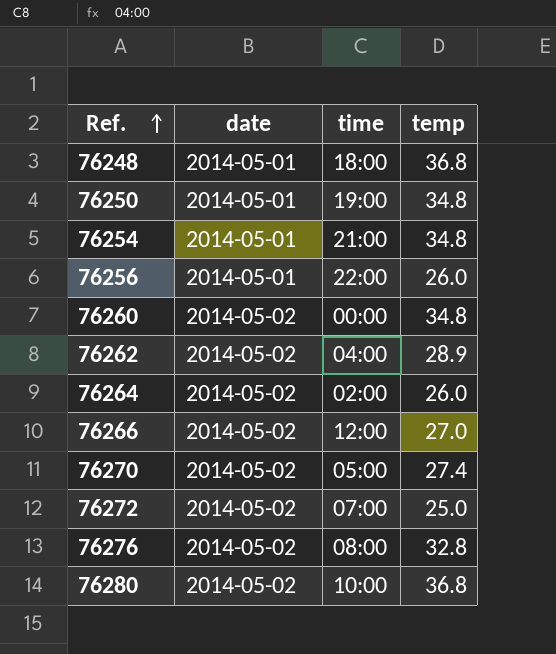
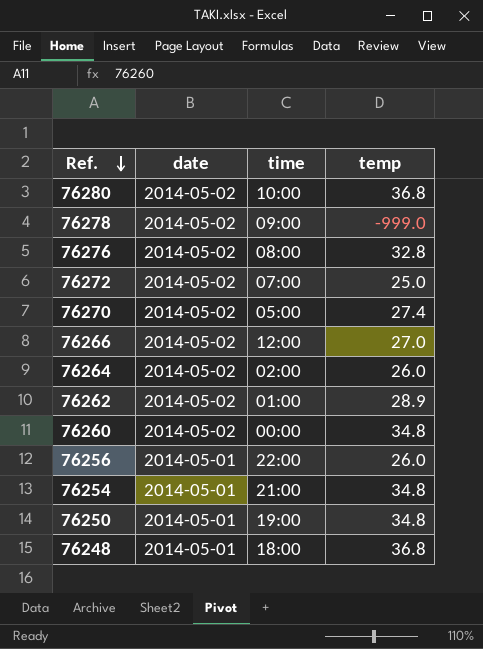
row order: Ref. ascending -> Ref. descending
row 76278: none -> 2014-05-02 | 09:00 | -999.0
76262 | time: 04:00 -> 01:00

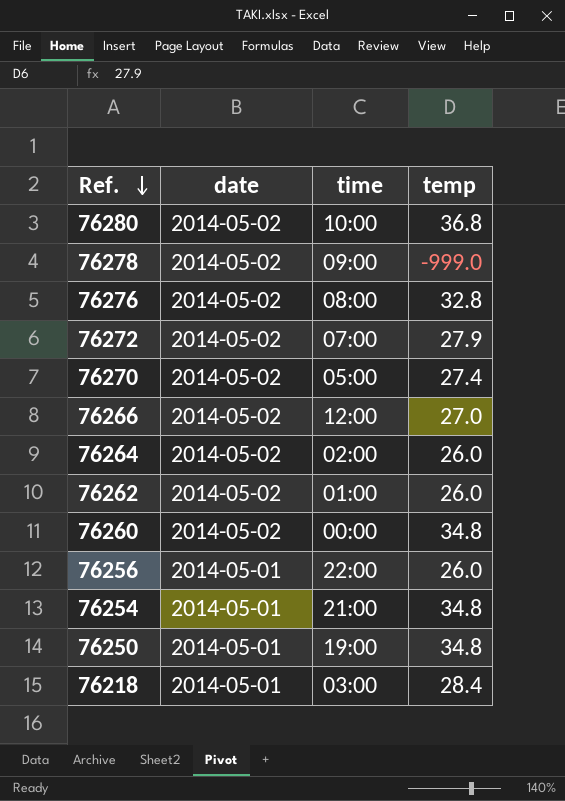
row 76248: 2014-05-01 | 18:00 | 36.8 -> none
76272 | temp: 25.0 -> 27.9
76262 | temp: 28.9 -> 26.0
row 76218: none -> 2014-05-01 | 03:00 | 28.4

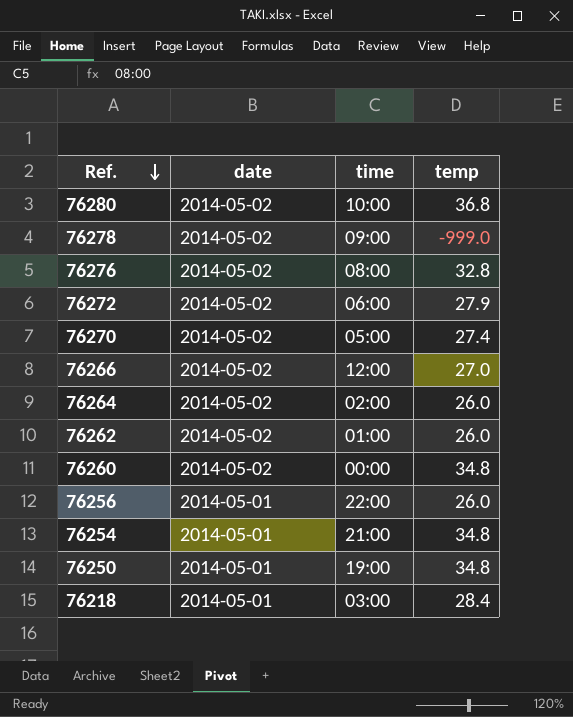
76272 | time: 07:00 -> 06:00

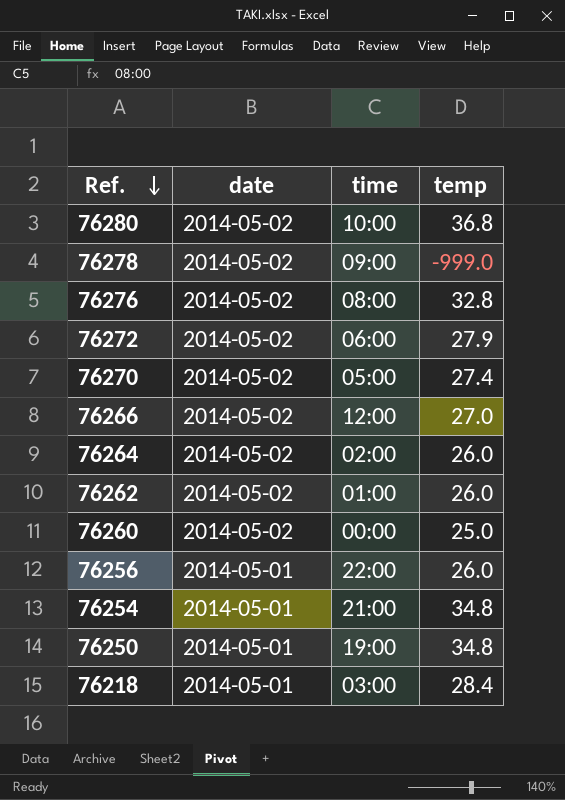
76260 | temp: 34.8 -> 25.0

